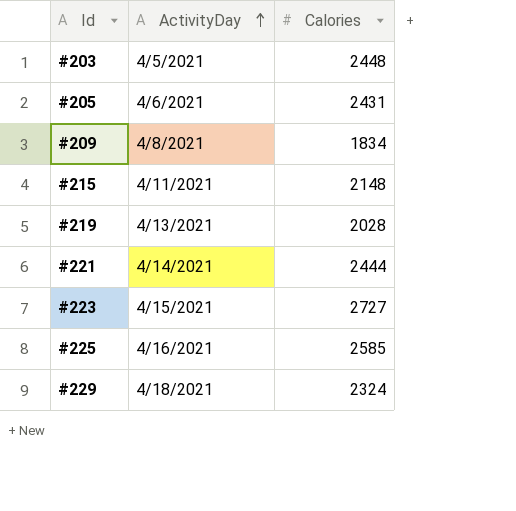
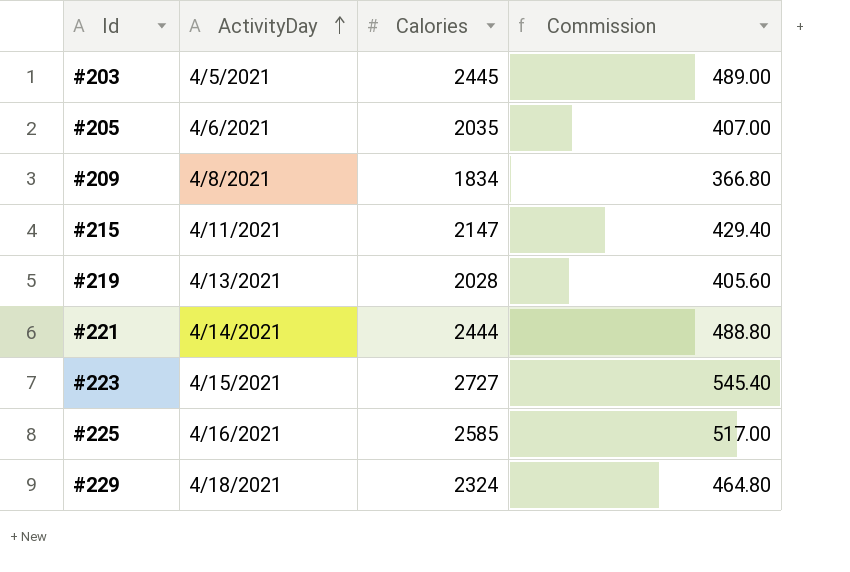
column Commission | formula: none -> [Calories] * 0.2
#203 | Calories: 2448 -> 2445
#205 | Calories: 2431 -> 2035
#215 | Calories: 2148 -> 2147

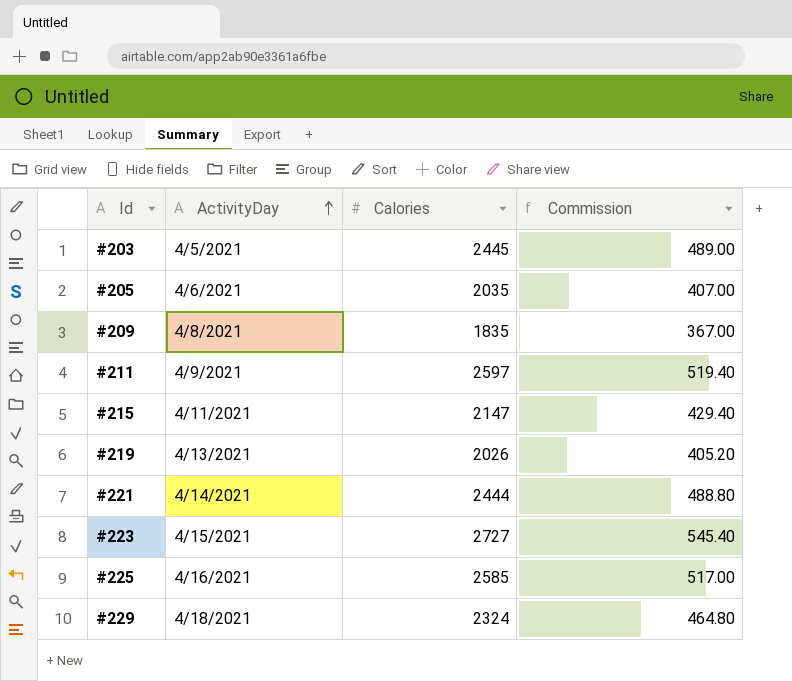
#209 | Calories: 1834 -> 1835
#209 | Commission: 366.80 -> 367.00
row #211: none -> 4/9/2021 | 2597 | 519.40
#219 | Calories: 2028 -> 2026
#219 | Commission: 405.60 -> 405.20

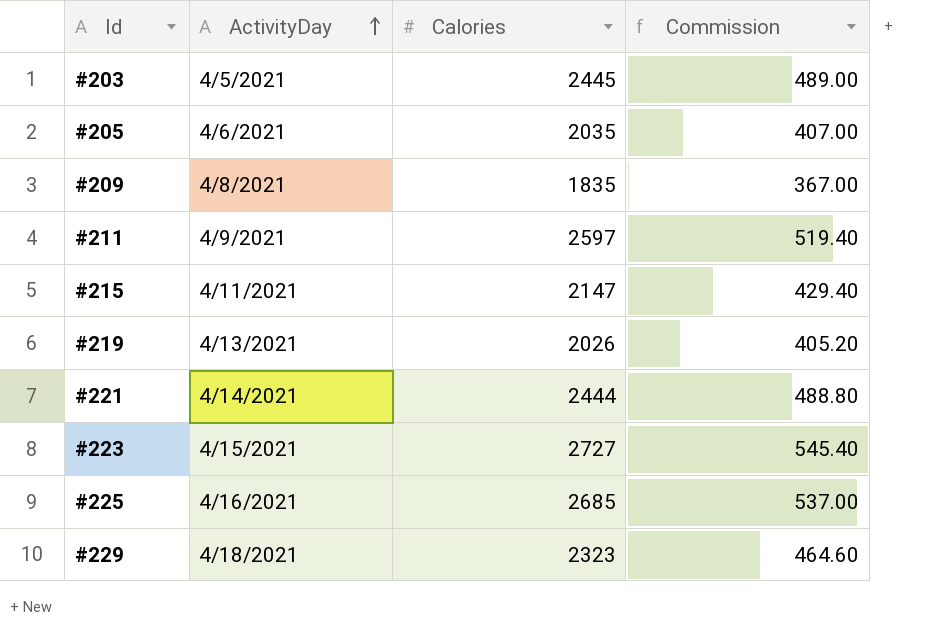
#225 | Calories: 2585 -> 2685
#225 | Commission: 517.00 -> 537.00
#229 | Calories: 2324 -> 2323
#229 | Commission: 464.80 -> 464.60

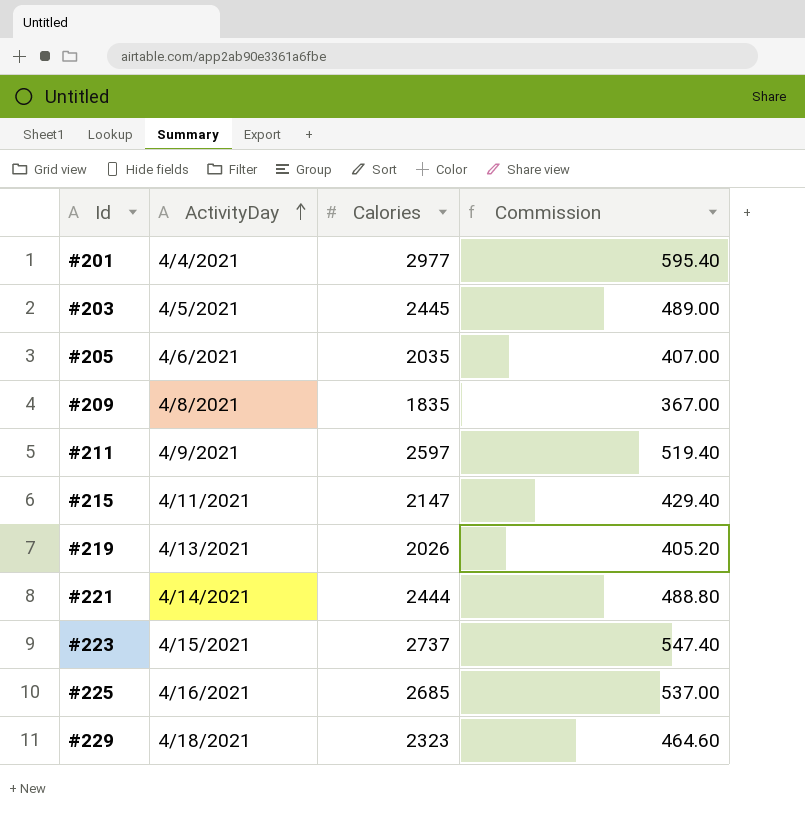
row #201: none -> 4/4/2021 | 2977 | 595.40
#223 | Calories: 2727 -> 2737
#223 | Commission: 545.40 -> 547.40

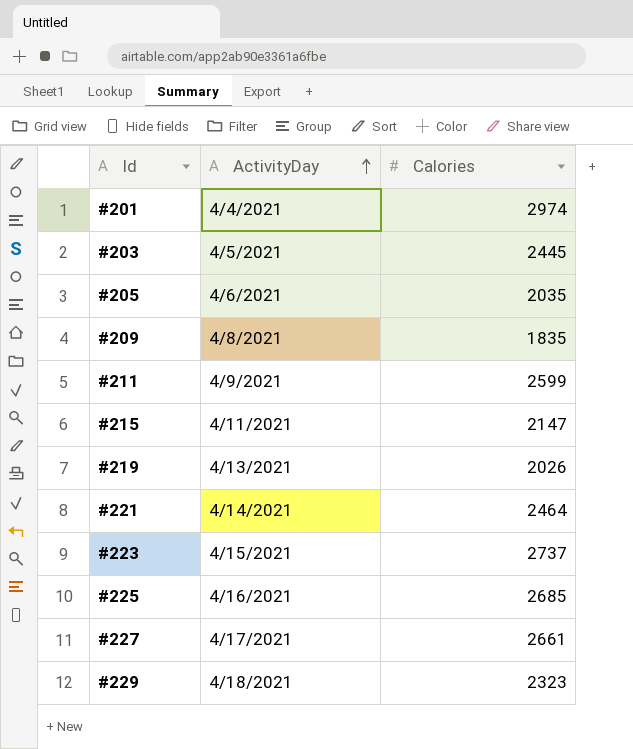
column Commission | formula: [Calories] * 0.2 -> none
#201 | Calories: 2977 -> 2974
#211 | Calories: 2597 -> 2599
#221 | Calories: 2444 -> 2464
row #227: none -> 4/17/2021 | 2661

